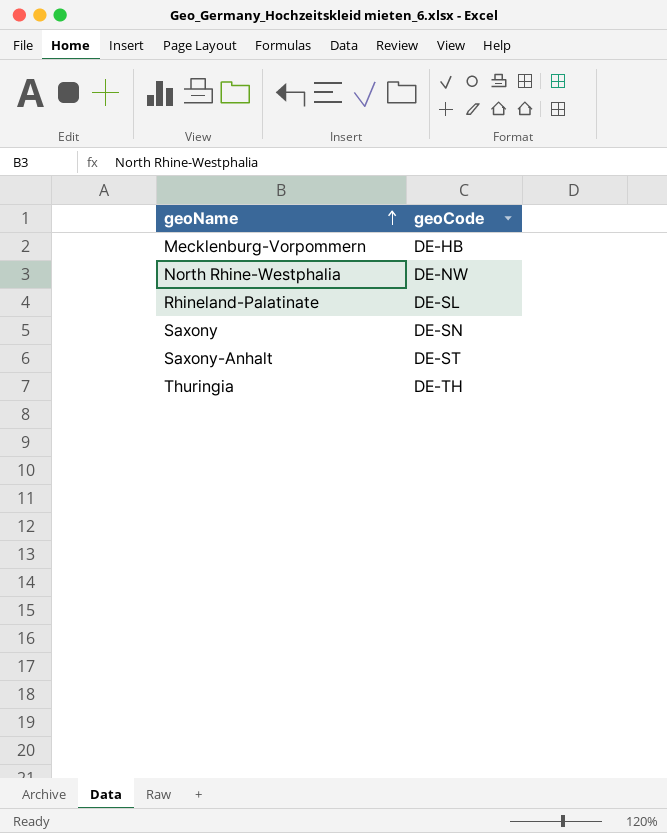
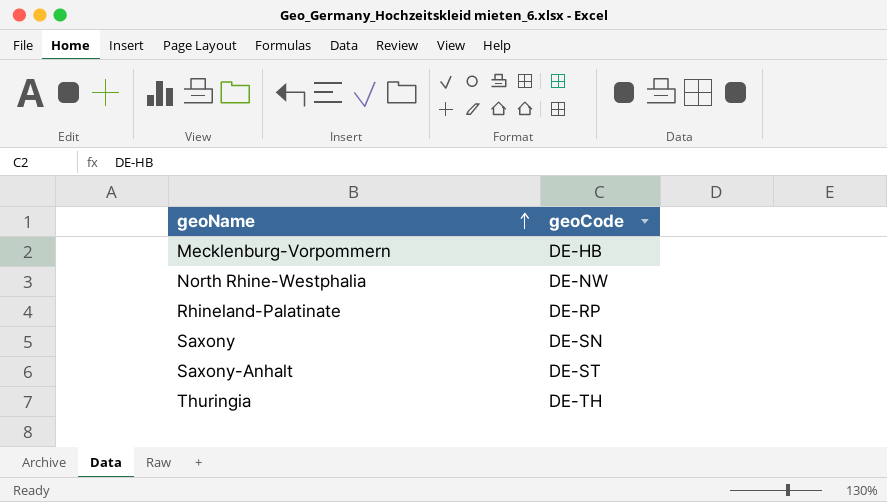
Rhineland-Palatinate | geoCode: DE-SL -> DE-RP

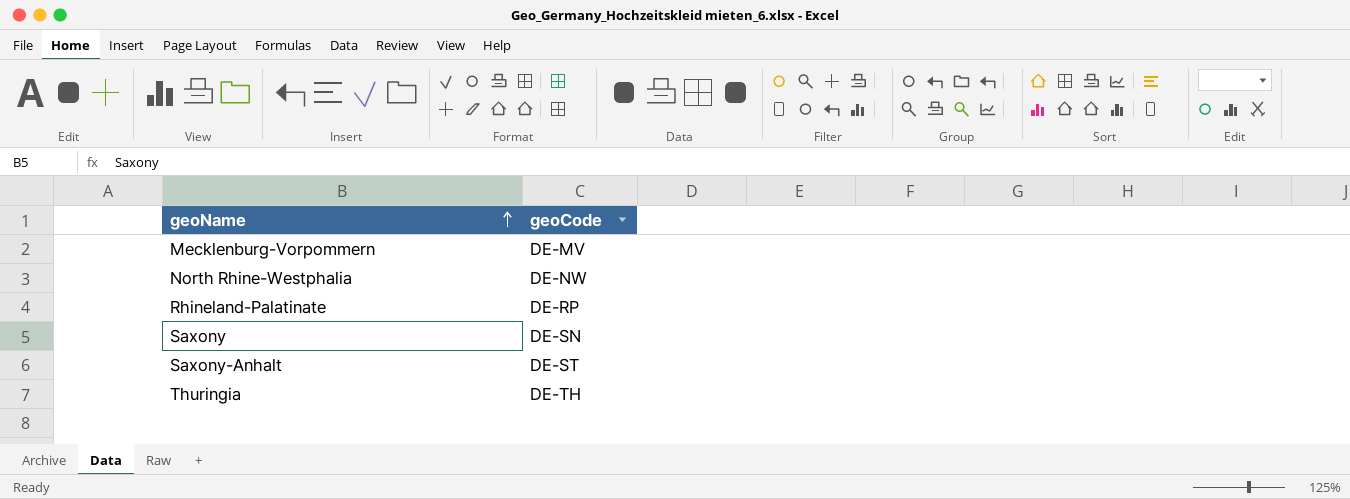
Mecklenburg-Vorpommern | geoCode: DE-HB -> DE-MV

